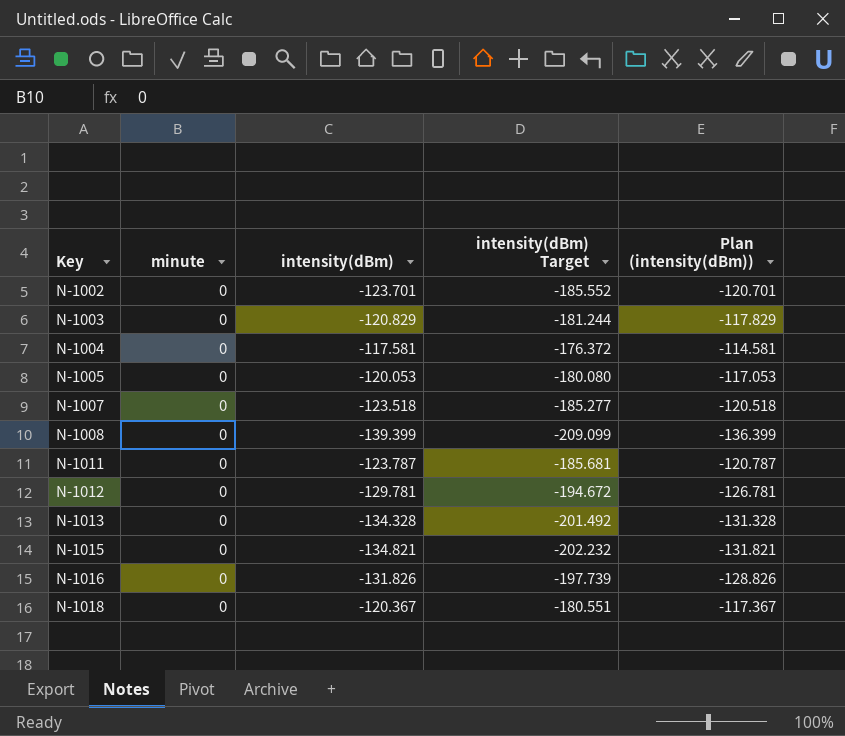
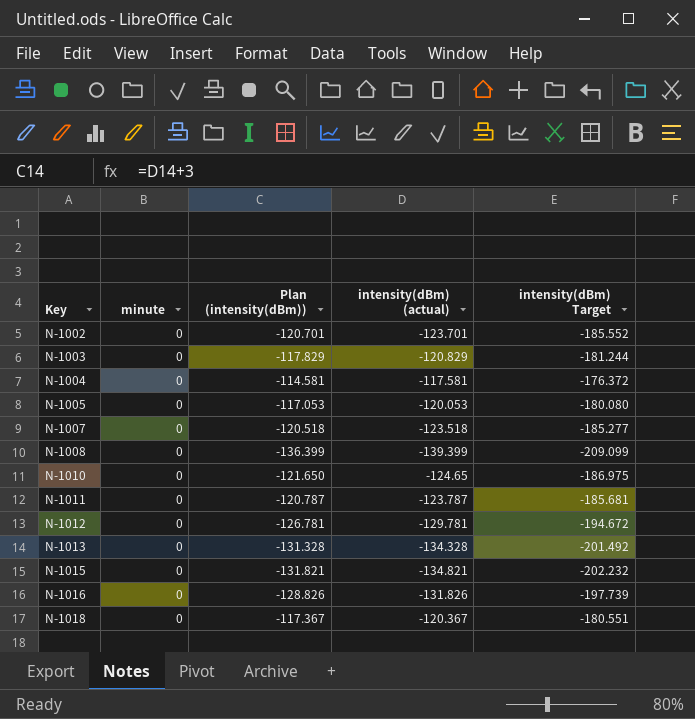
column Plan (intensity(dBm)) | position: 5 -> 3
column name: intensity(dBm) -> intensity(dBm) (actual)
row N-1010: none -> 0 | -121.650 | -124.65 | -186.975

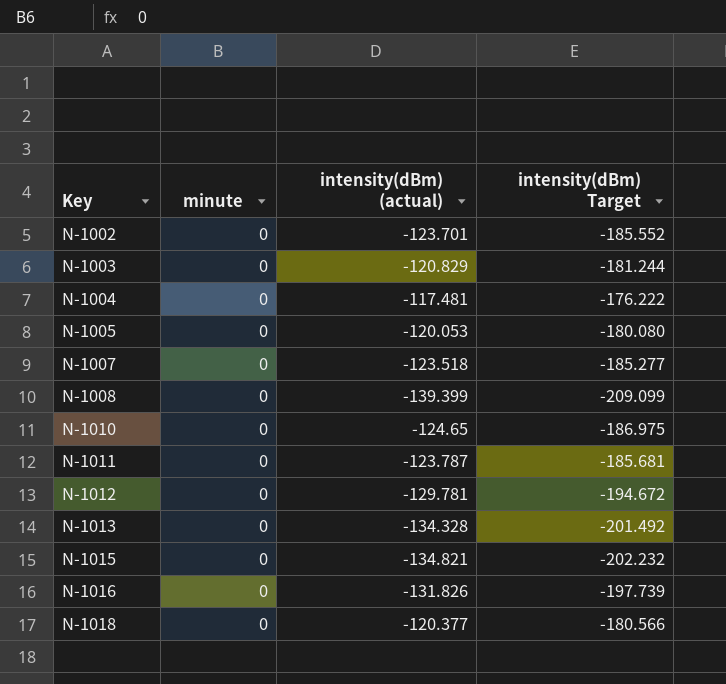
column Plan (intensity(dBm)) | formula: [intensity(dBm) (actual)] + 3 -> none
N-1004 | intensity(dBm) (actual): -117.581 -> -117.481
N-1004 | intensity(dBm) Target: -176.372 -> -176.222
N-1018 | intensity(dBm) (actual): -120.367 -> -120.377
N-1018 | intensity(dBm) Target: -180.551 -> -180.566

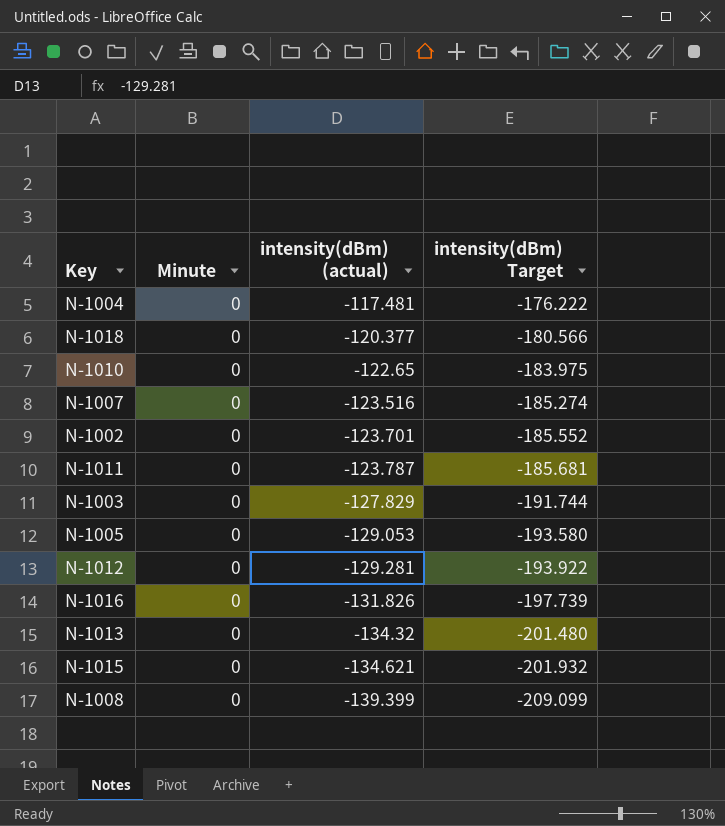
row order: Key ascending -> intensity(dBm) (actual) descending
column name: minute -> Minute
N-1010 | intensity(dBm) (actual): -124.65 -> -122.65
N-1010 | intensity(dBm) Target: -186.975 -> -183.975
N-1007 | intensity(dBm) (actual): -123.518 -> -123.516
N-1007 | intensity(dBm) Target: -185.277 -> -185.274
N-1003 | intensity(dBm) (actual): -120.829 -> -127.829
N-1003 | intensity(dBm) Target: -181.244 -> -191.744
N-1005 | intensity(dBm) (actual): -120.053 -> -129.053
N-1005 | intensity(dBm) Target: -180.080 -> -193.580
N-1012 | intensity(dBm) (actual): -129.781 -> -129.281
N-1012 | intensity(dBm) Target: -194.672 -> -193.922
N-1013 | intensity(dBm) (actual): -134.328 -> -134.32
N-1013 | intensity(dBm) Target: -201.492 -> -201.480
N-1015 | intensity(dBm) (actual): -134.821 -> -134.621
N-1015 | intensity(dBm) Target: -202.232 -> -201.932

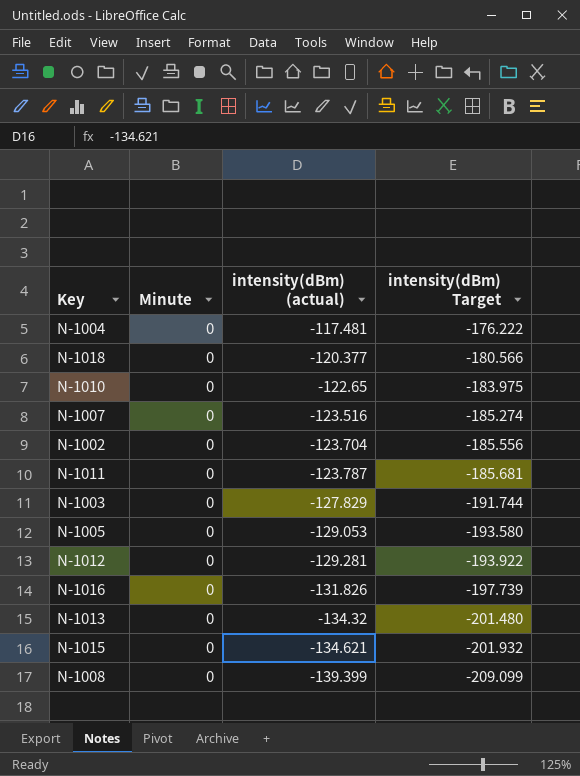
N-1002 | intensity(dBm) (actual): -123.701 -> -123.704
N-1002 | intensity(dBm) Target: -185.552 -> -185.556

